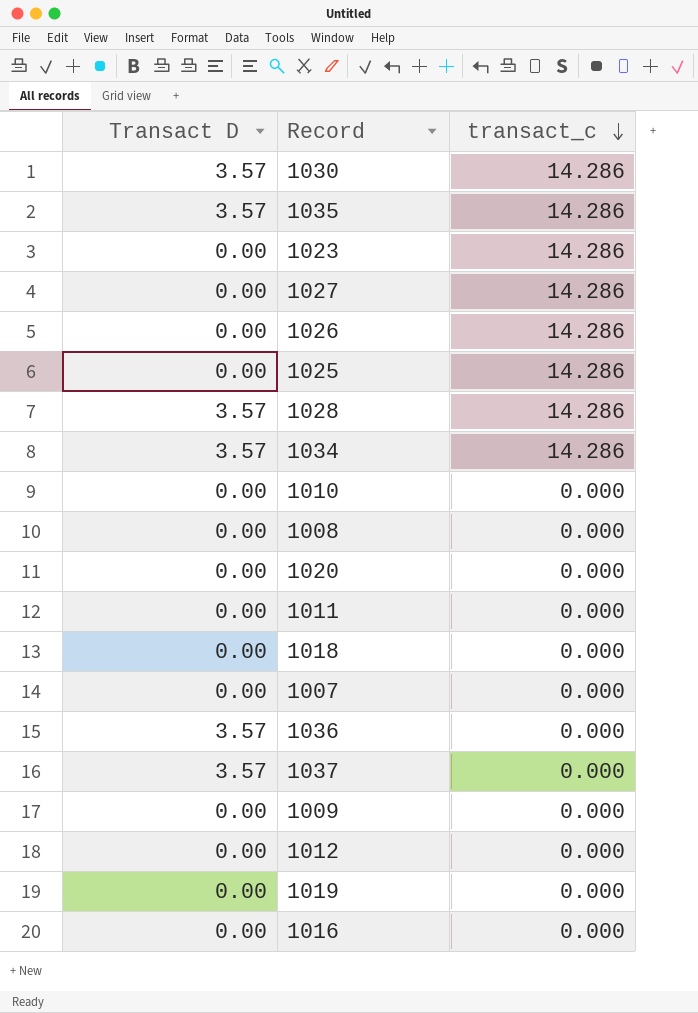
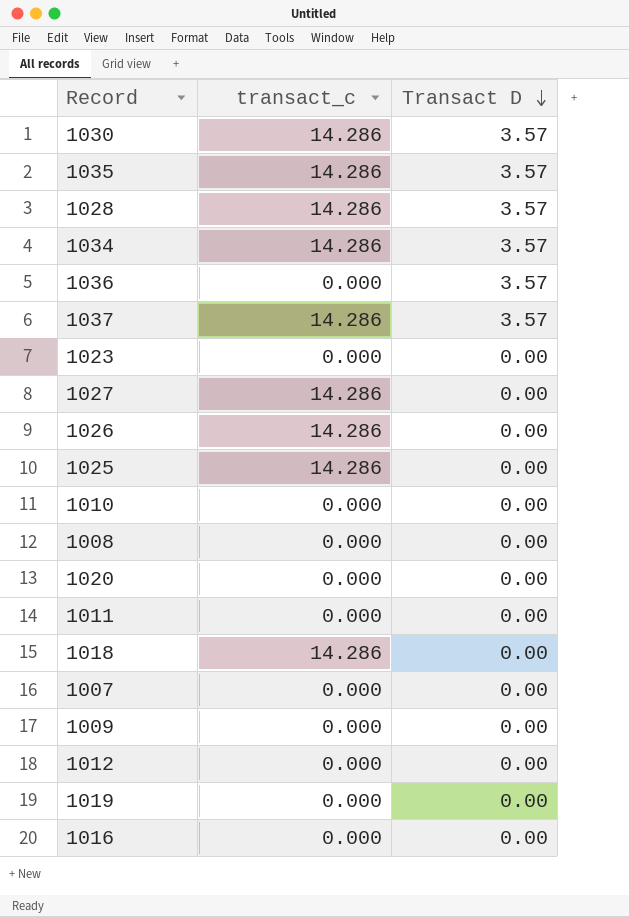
row order: transact_c descending -> Transact D descending
column Transact D | position: 1 -> 3
1037 | transact_c: 0.000 -> 14.286
1023 | transact_c: 14.286 -> 0.000
1018 | transact_c: 0.000 -> 14.286

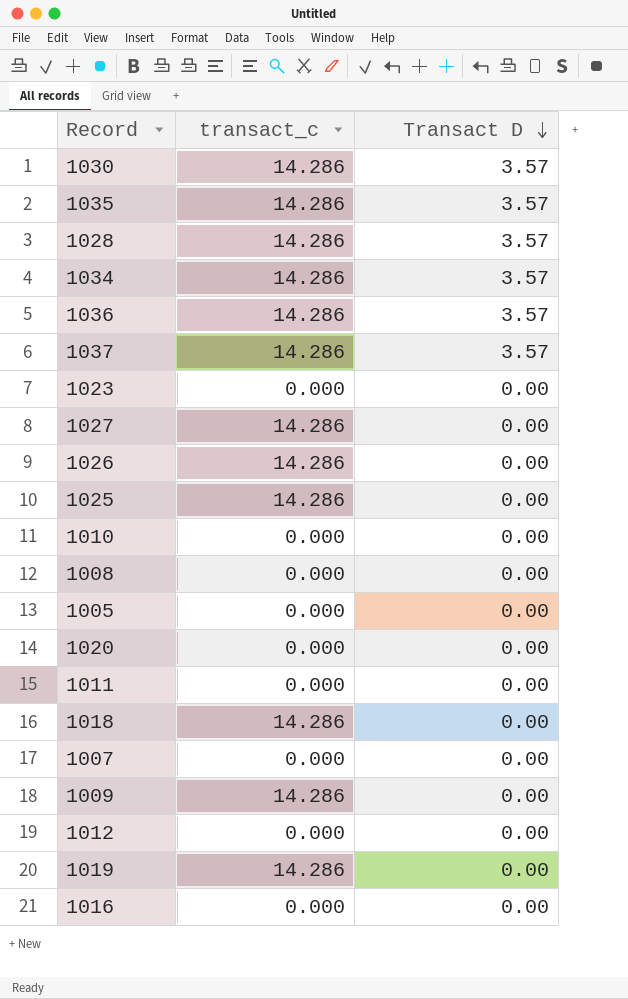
1036 | transact_c: 0.000 -> 14.286
row 1005: none -> 0.000 | 0.00
1009 | transact_c: 0.000 -> 14.286
1019 | transact_c: 0.000 -> 14.286

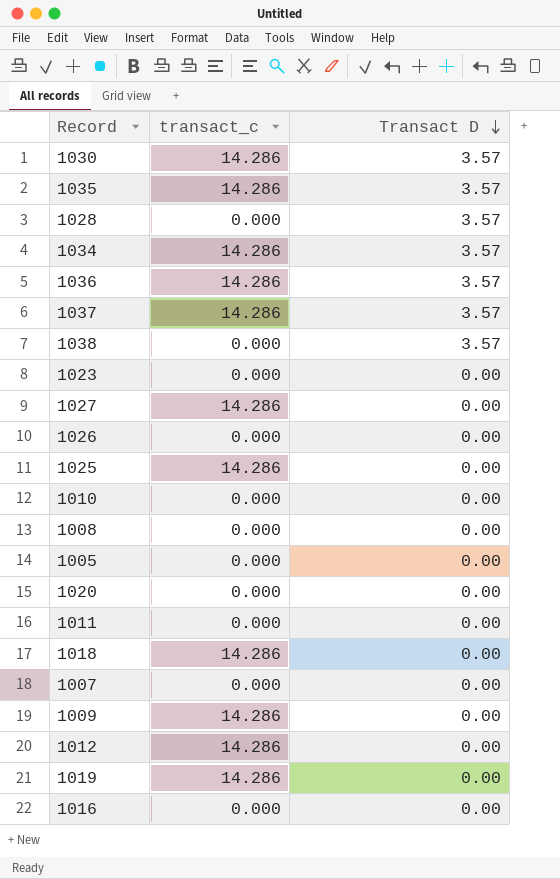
1028 | transact_c: 14.286 -> 0.000
row 1038: none -> 0.000 | 3.57
1026 | transact_c: 14.286 -> 0.000
1012 | transact_c: 0.000 -> 14.286

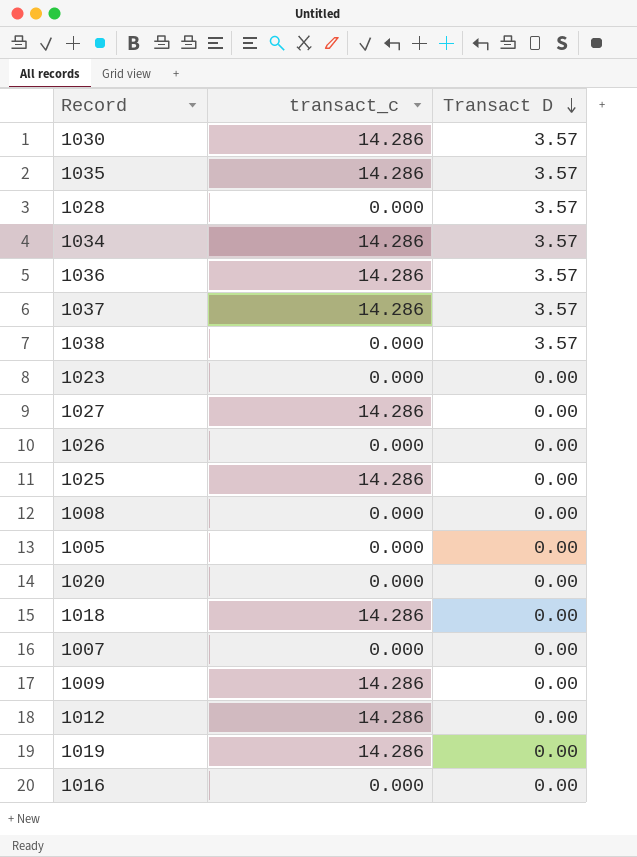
row 1010: 0.000 | 0.00 -> none
row 1011: 0.000 | 0.00 -> none

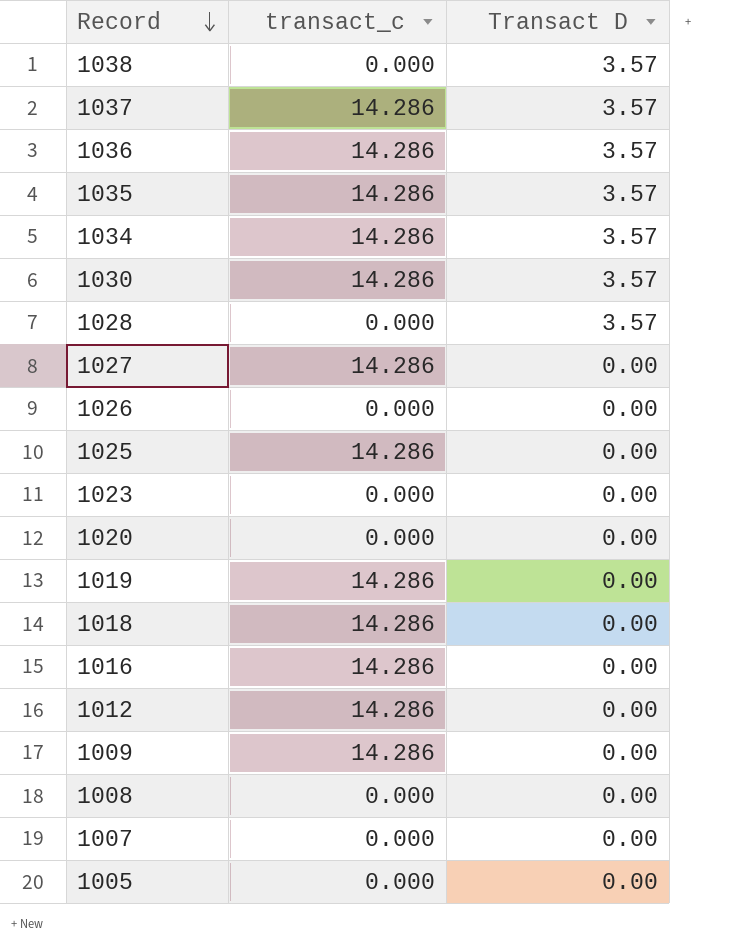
row order: Transact D descending -> Record descending
1016 | transact_c: 0.000 -> 14.286

